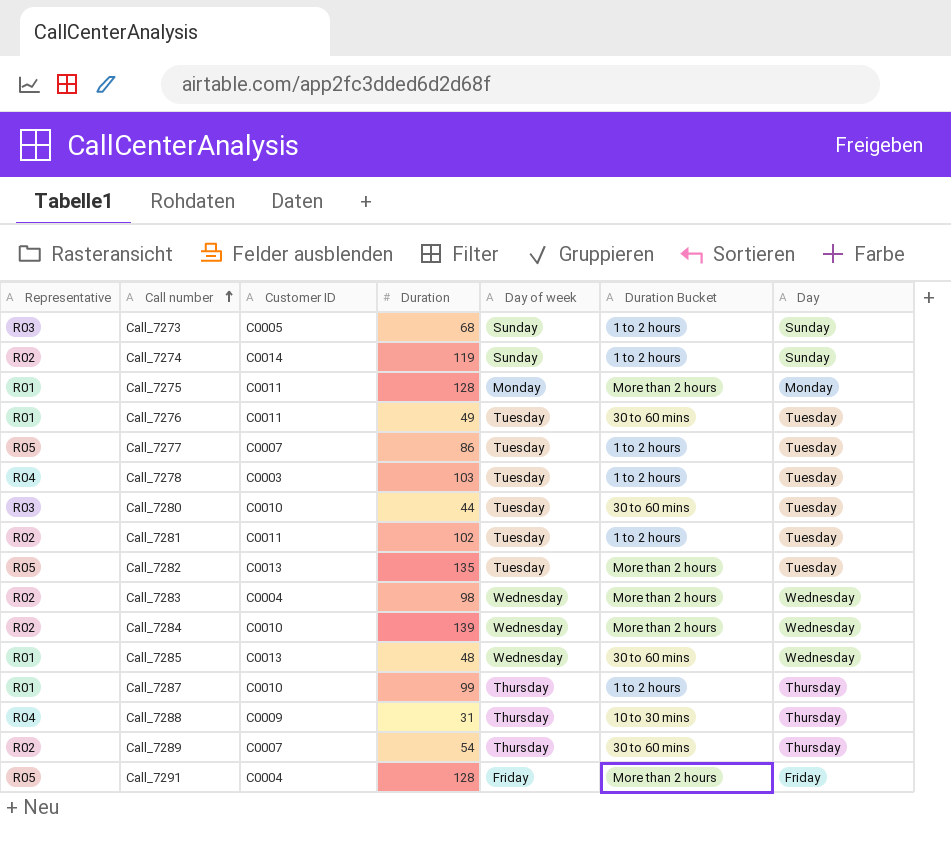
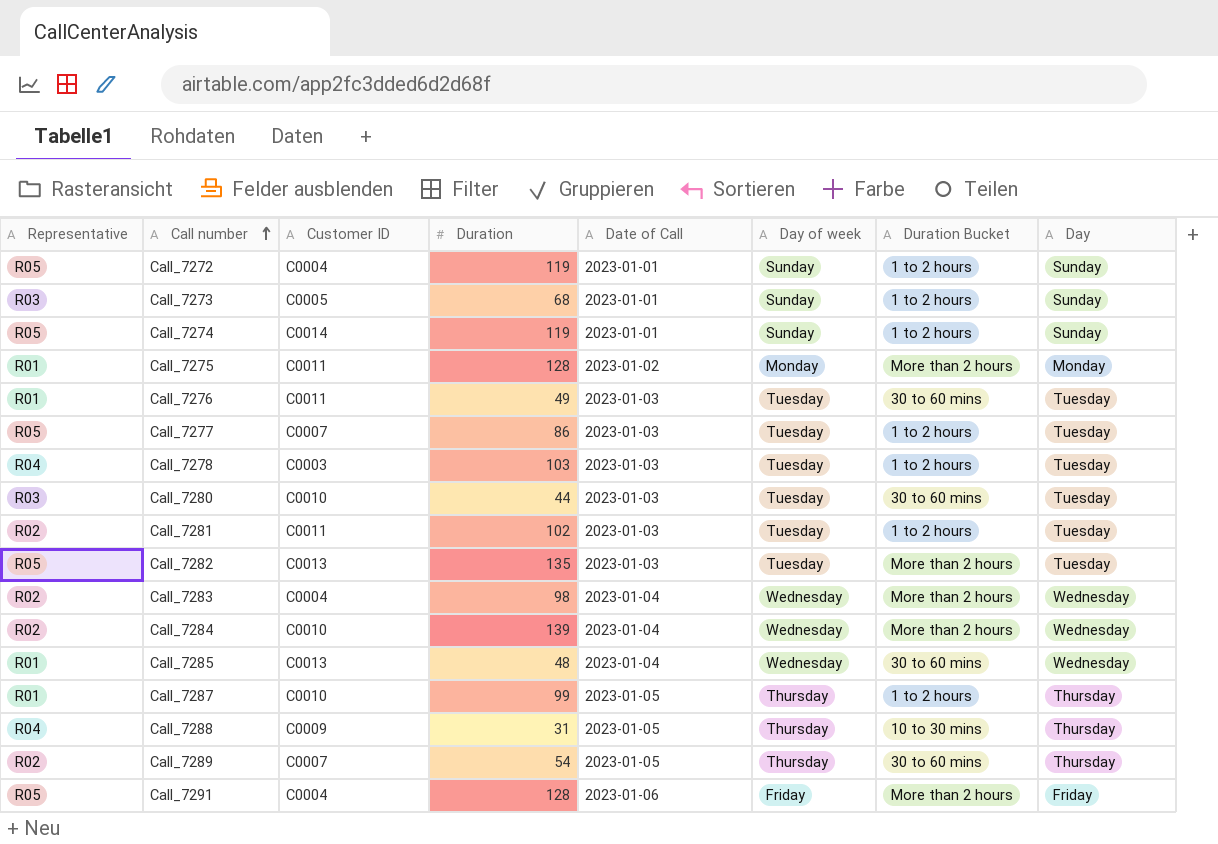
column Date of Call | position: none -> 5
row Call_7272: none -> R05 | C0004 | 119 | 2023-01-01 | Sunday | 1 to 2 hours | Sunday
Call_7274 | Representative: R02 -> R05

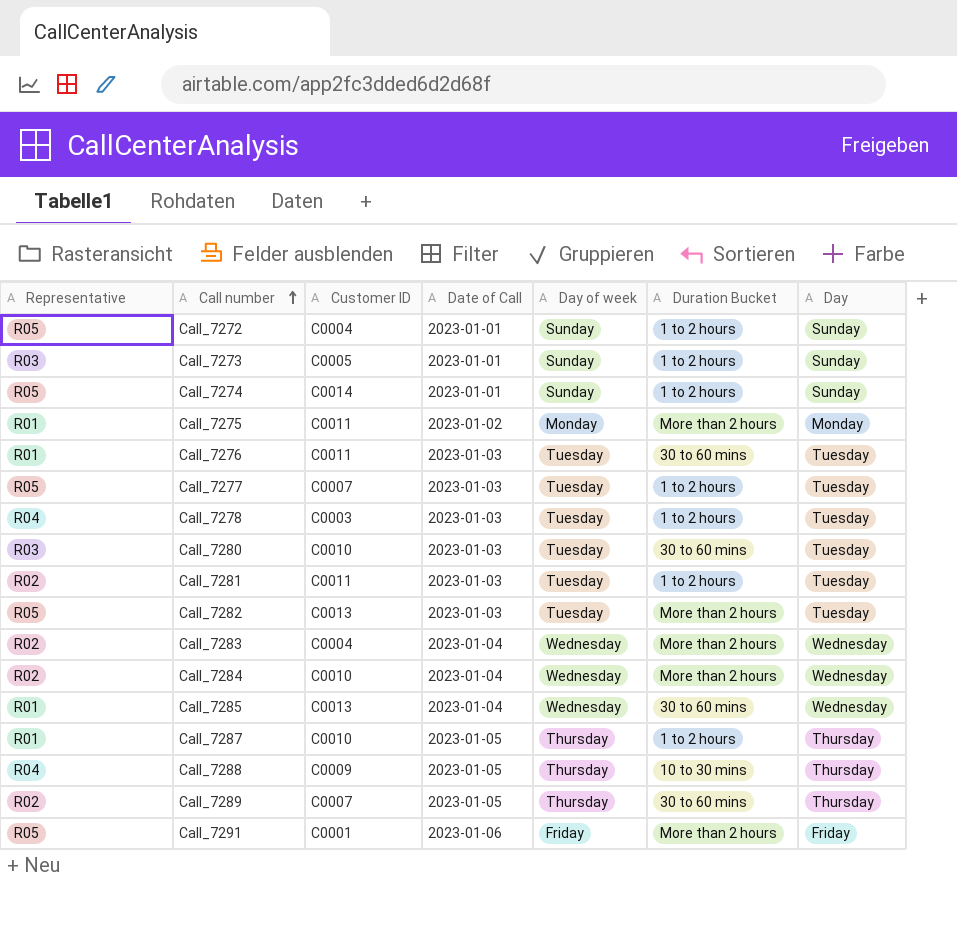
column Duration | position: 4 -> none
Call_7291 | Customer ID: C0004 -> C0001

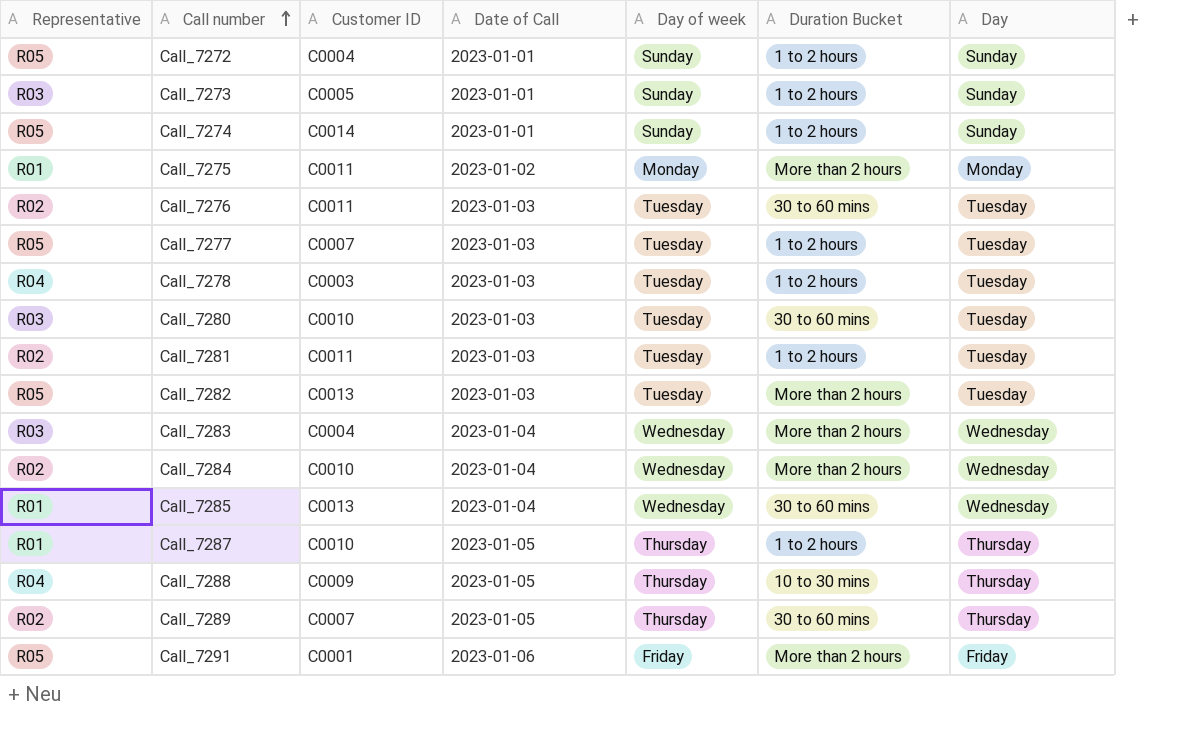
Call_7276 | Representative: R01 -> R02
Call_7283 | Representative: R02 -> R03

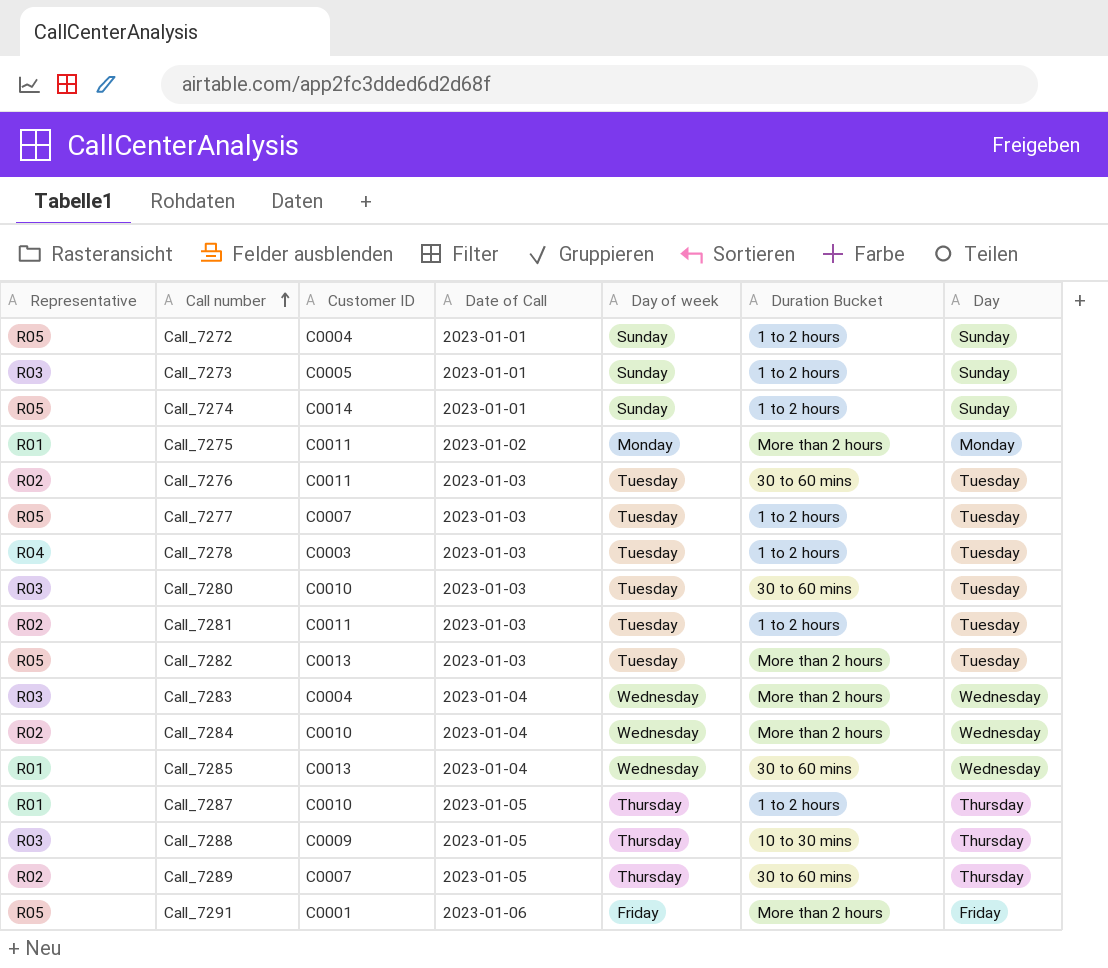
Call_7288 | Representative: R04 -> R03

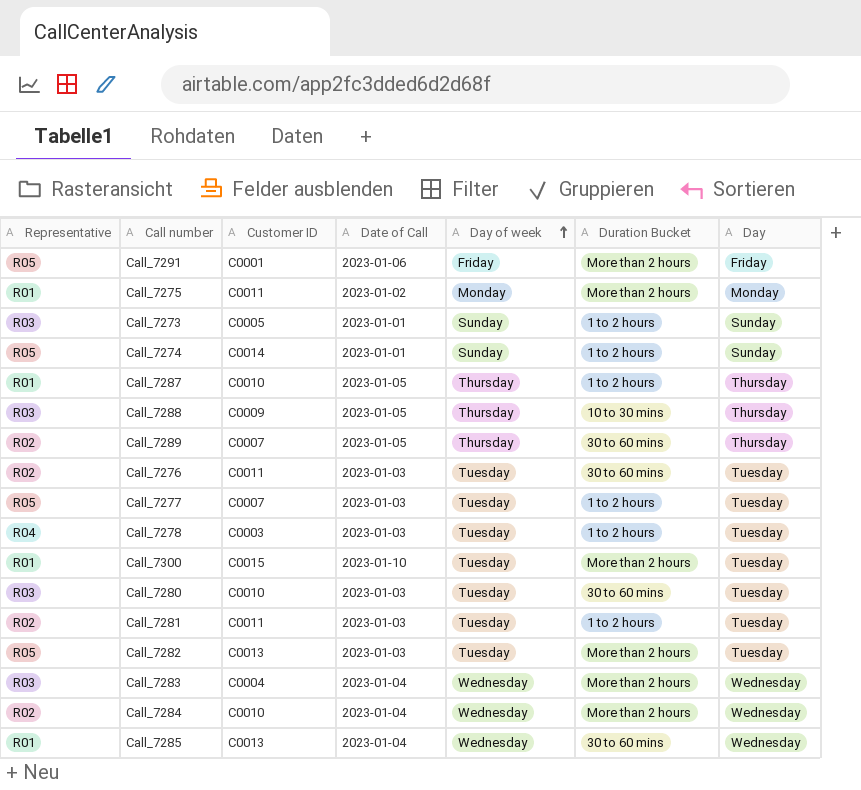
row order: Call number ascending -> Day of week ascending
row Call_7272: R05 | C0004 | 2023-01-01 | Sunday | 1 to 2 hours | Sunday -> none
row Call_7300: none -> R01 | C0015 | 2023-01-10 | Tuesday | More than 2 hours | Tuesday

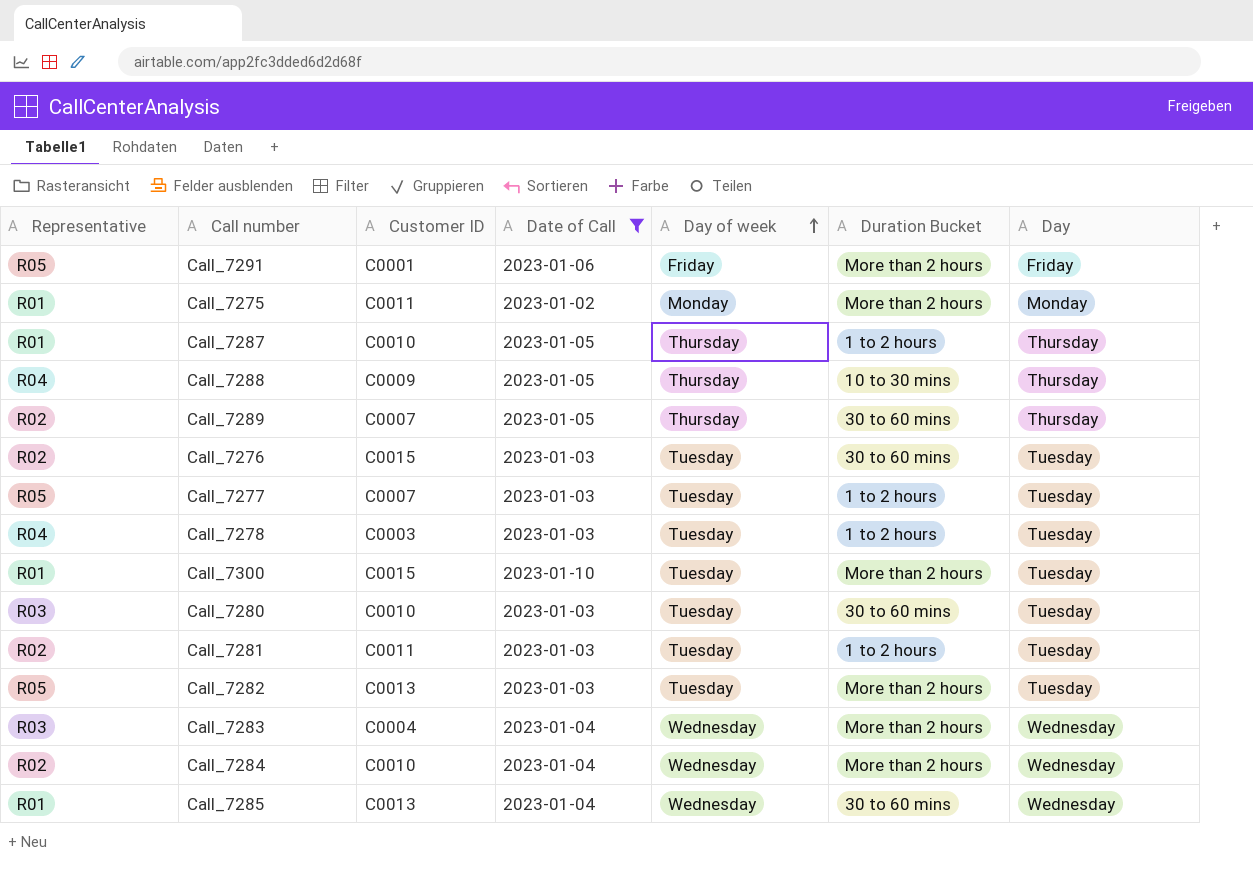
filter: none -> Date of Call != 2023-01-01
Call_7288 | Representative: R03 -> R04
Call_7276 | Customer ID: C0011 -> C0015

